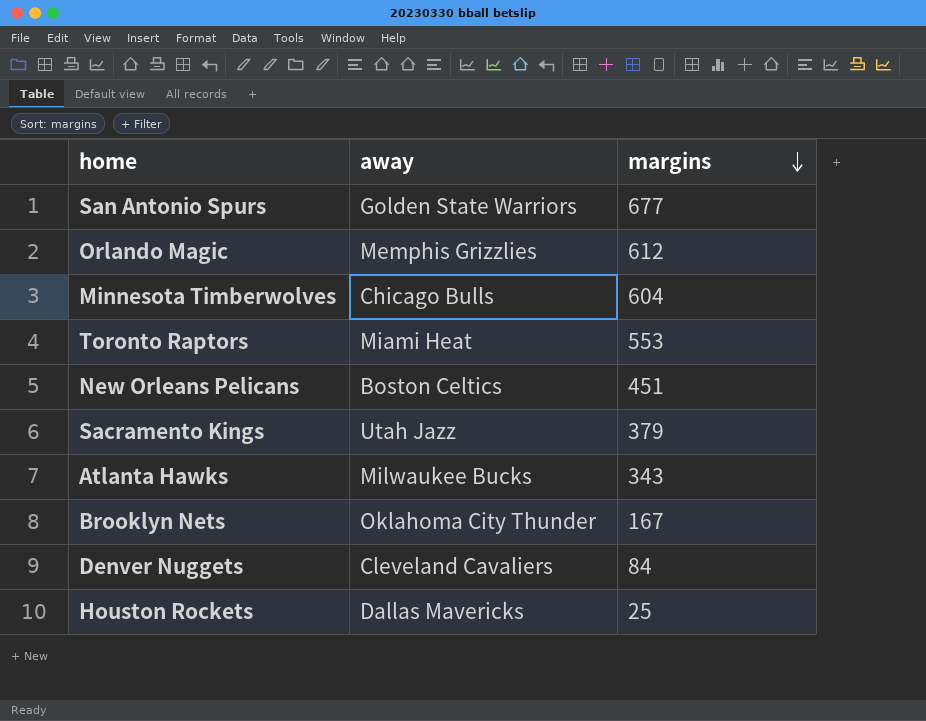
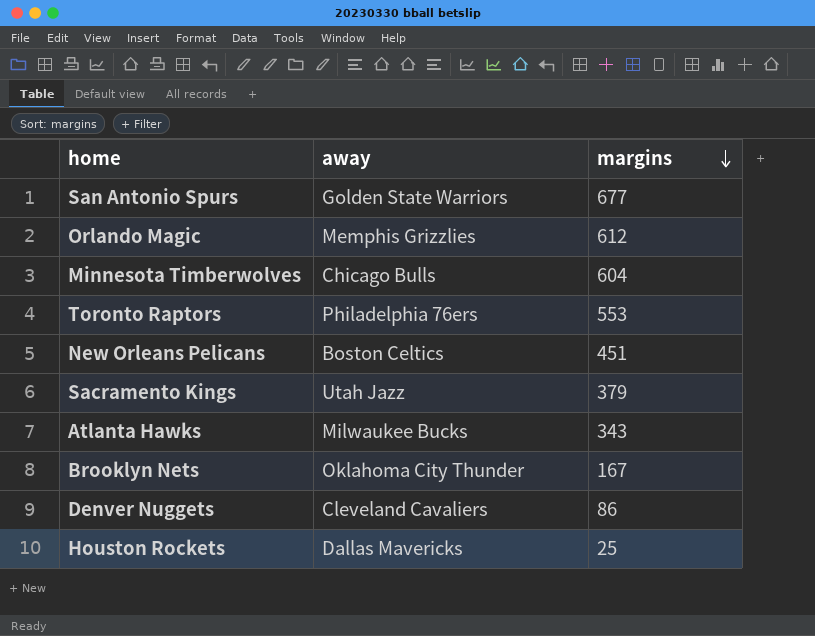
Toronto Raptors | away: Miami Heat -> Philadelphia 76ers
Denver Nuggets | margins: 84 -> 86

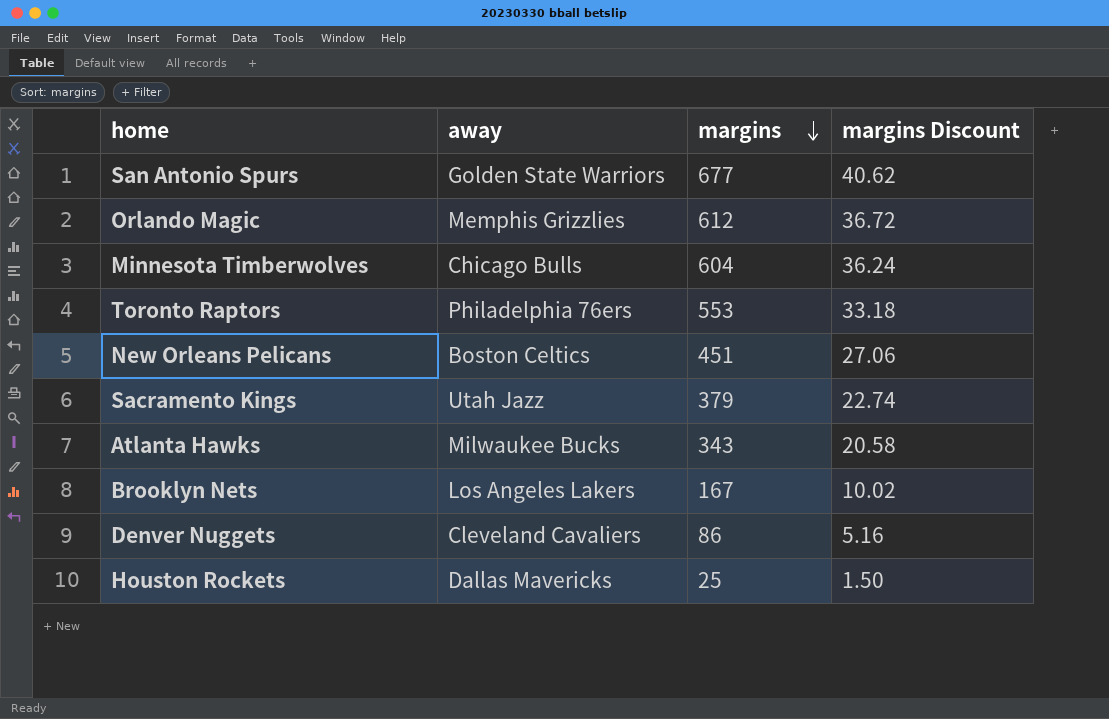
column margins Discount | formula: none -> [margins] * 0.06
Brooklyn Nets | away: Oklahoma City Thunder -> Los Angeles Lakers

